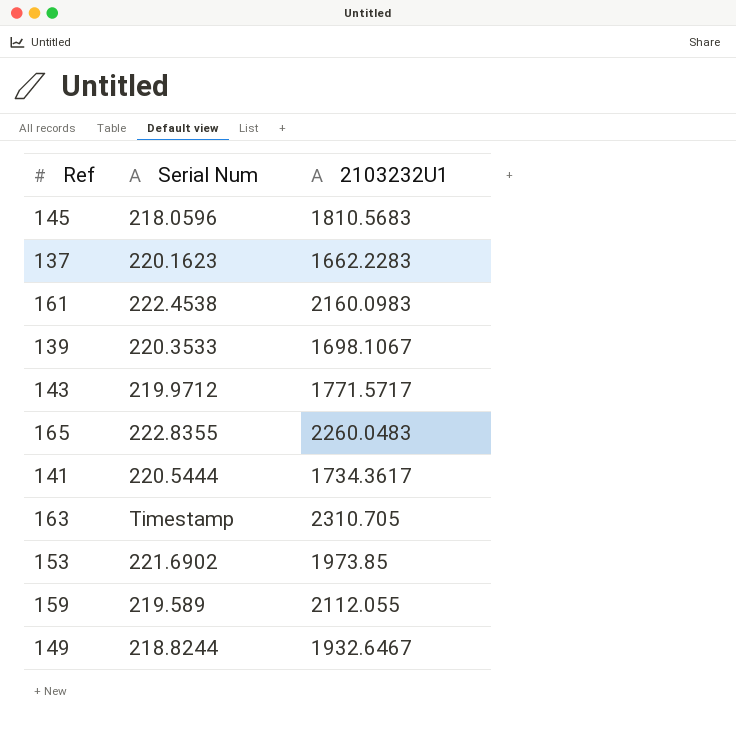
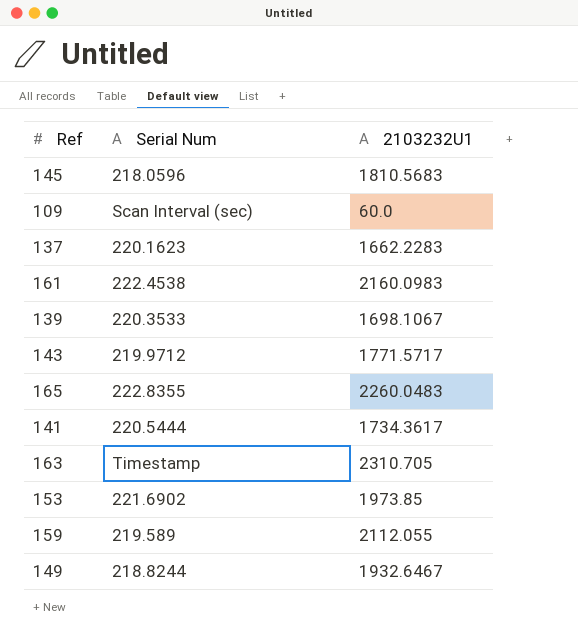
row 109: none -> Scan Interval (sec) | 60.0

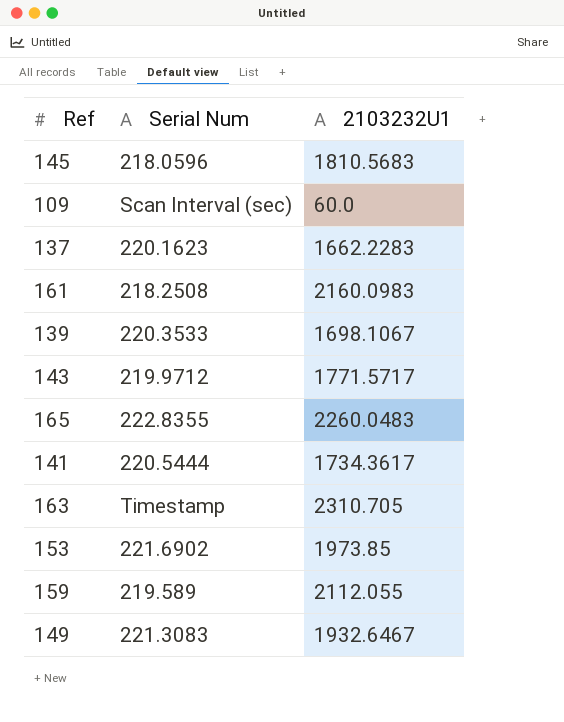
161 | Serial Num: 222.4538 -> 218.2508
149 | Serial Num: 218.8244 -> 221.3083

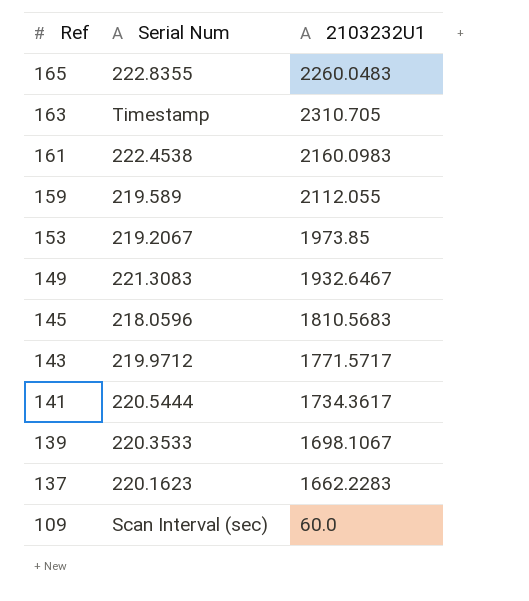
row order: none -> Ref descending
161 | Serial Num: 218.2508 -> 222.4538
153 | Serial Num: 221.6902 -> 219.2067

